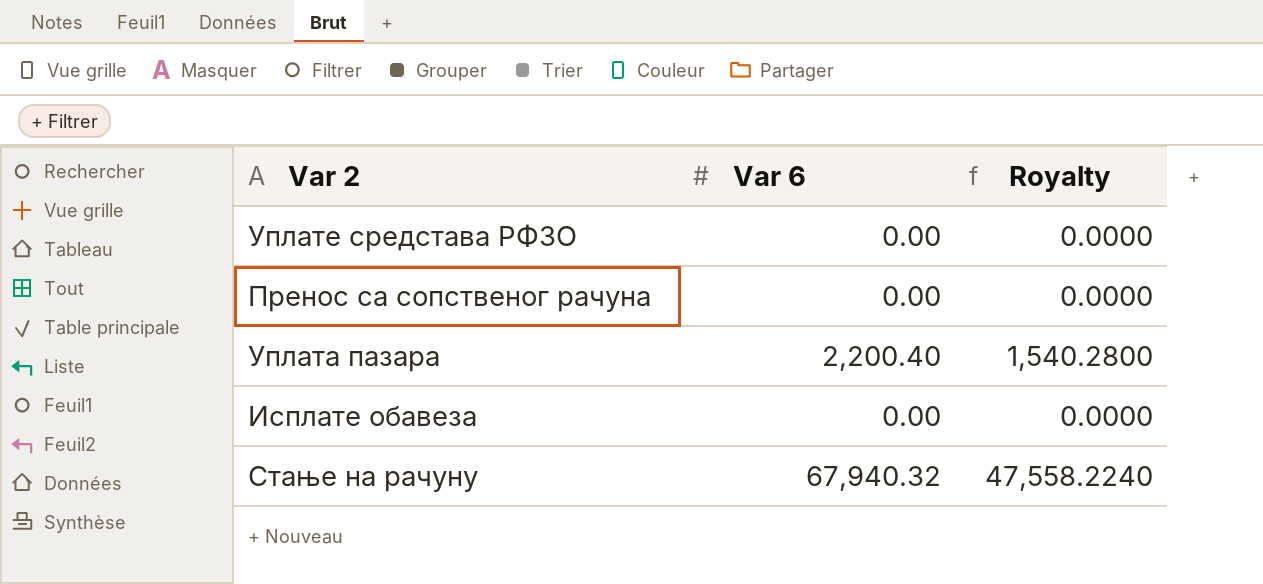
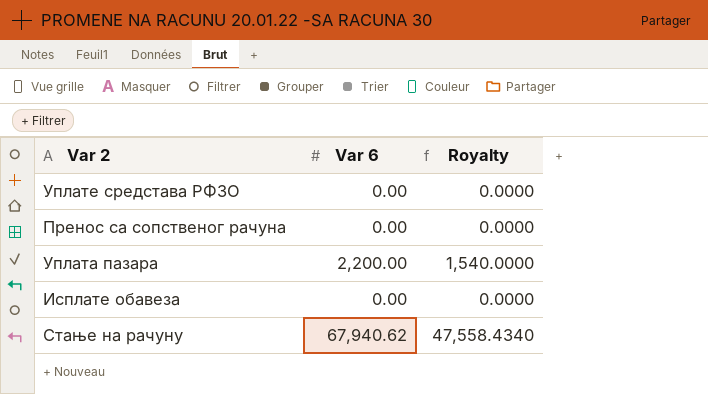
Уплата пазара | Var 6: 2,200.40 -> 2,200.00
Уплата пазара | Royalty: 1,540.2800 -> 1,540.0000
Стање на рачуну | Var 6: 67,940.32 -> 67,940.62
Стање на рачуну | Royalty: 47,558.2240 -> 47,558.4340

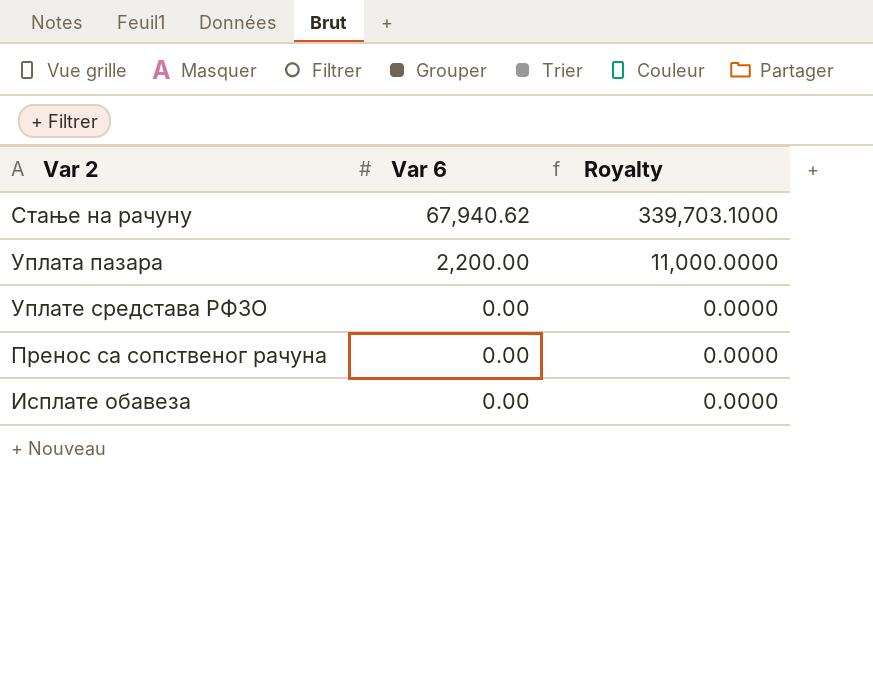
row order: none -> Var 6 descending
column Royalty | formula: [Var 6] * 0.7 -> [Var 6] * 5

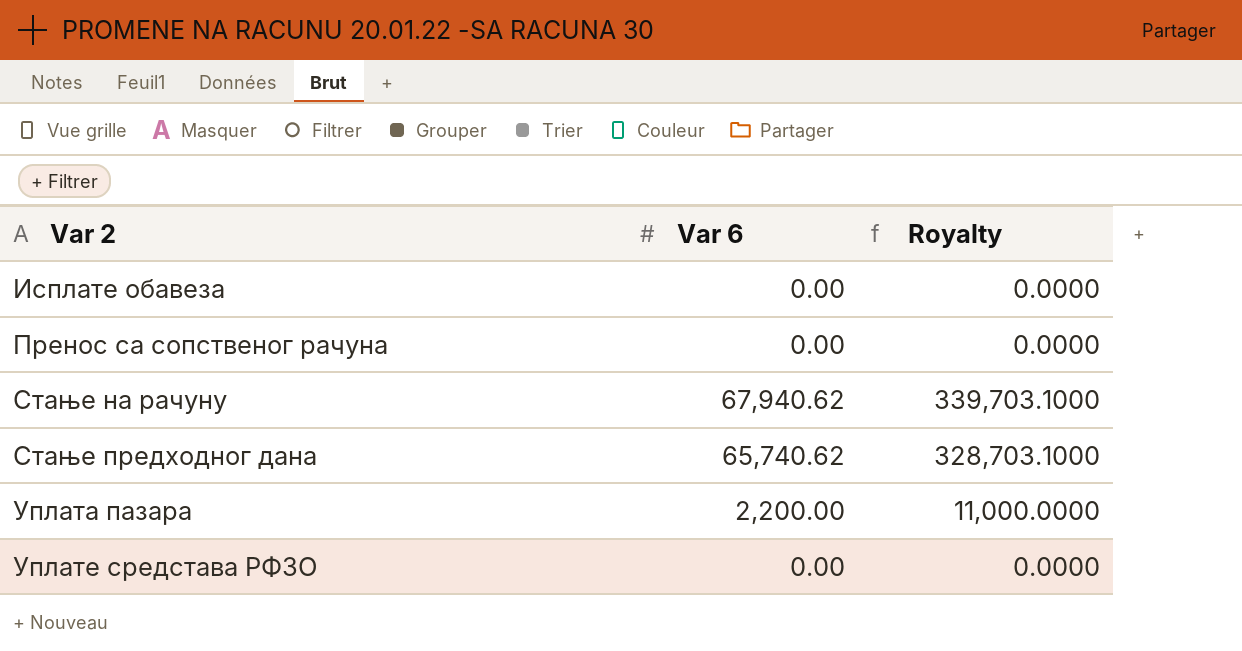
row order: Var 6 descending -> Var 2 ascending
row Стање предходног дана: none -> 65,740.62 | 328,703.1000

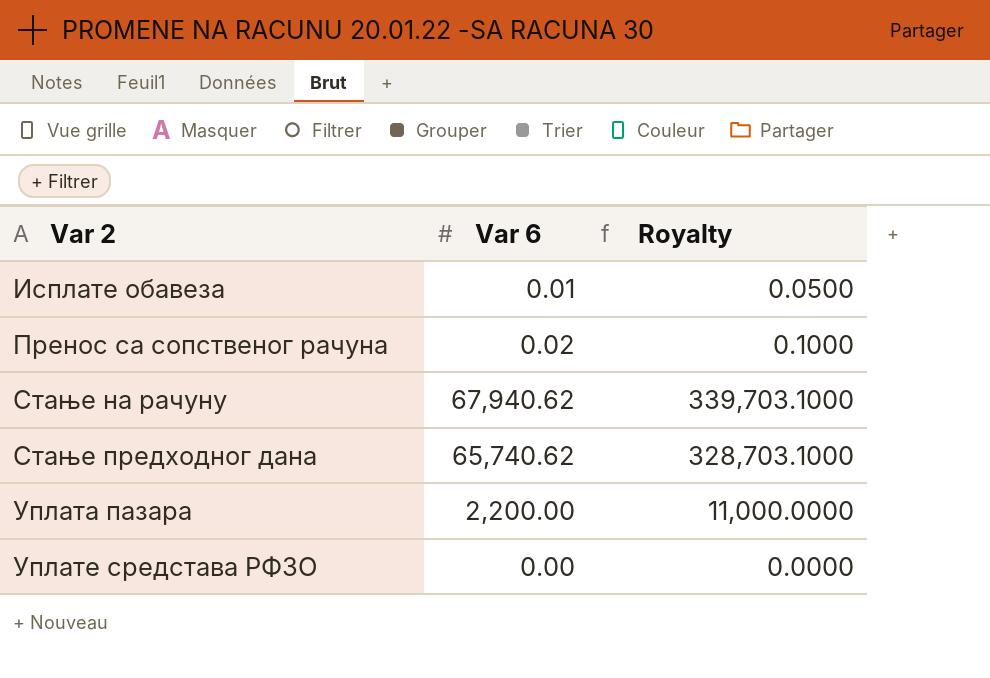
Исплате обавеза | Var 6: 0.00 -> 0.01
Исплате обавеза | Royalty: 0.0000 -> 0.0500
Пренос са сопственог рачуна | Var 6: 0.00 -> 0.02
Пренос са сопственог рачуна | Royalty: 0.0000 -> 0.1000

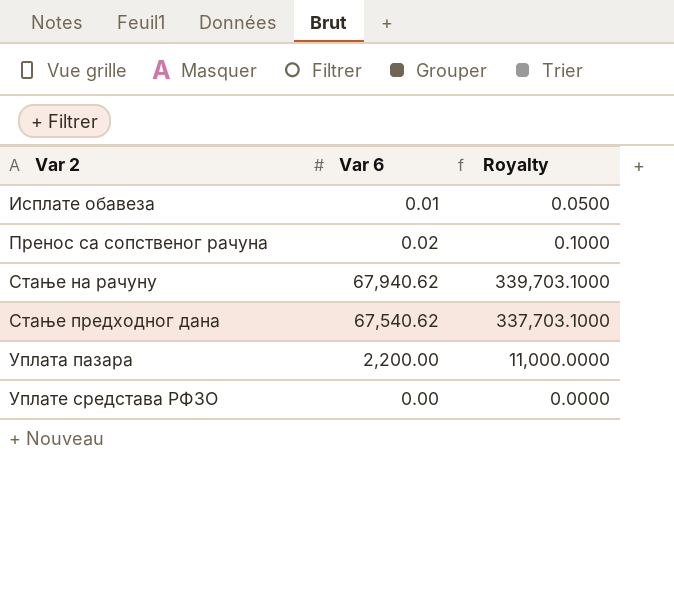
Стање предходног дана | Var 6: 65,740.62 -> 67,540.62
Стање предходног дана | Royalty: 328,703.1000 -> 337,703.1000

